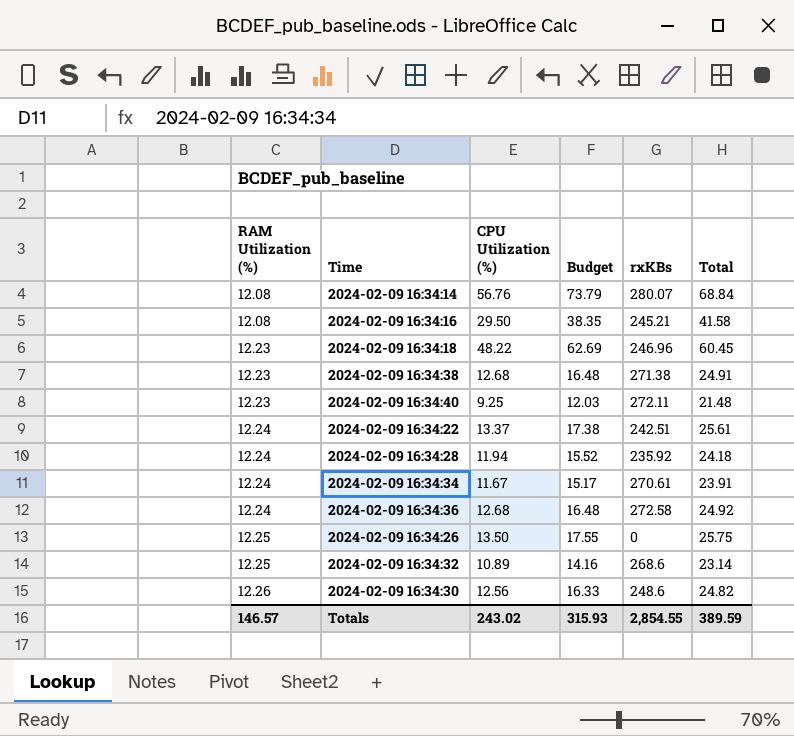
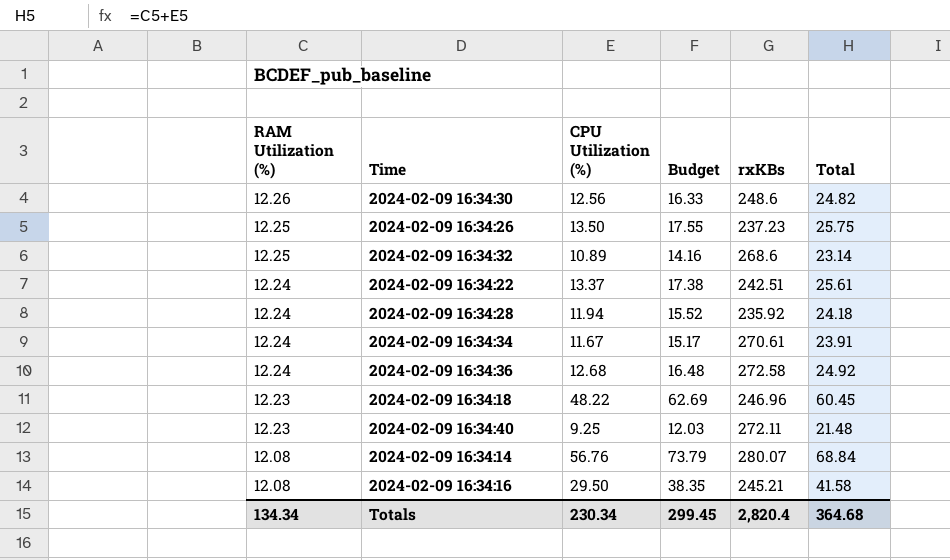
row order: RAM Utilization (%) ascending -> RAM Utilization (%) descending
row 2024-02-09 16:34:38: 12.23 | 12.68 | 16.48 | 271.38 | 24.91 -> none
2024-02-09 16:34:26 | rxKBs: 0 -> 237.23
Totals | RAM Utilization (%): 146.57 -> 134.34
Totals | CPU Utilization (%): 243.02 -> 230.34
Totals | Budget: 315.93 -> 299.45
Totals | rxKBs: 2,854.55 -> 2,820.4
Totals | Total: 389.59 -> 364.68

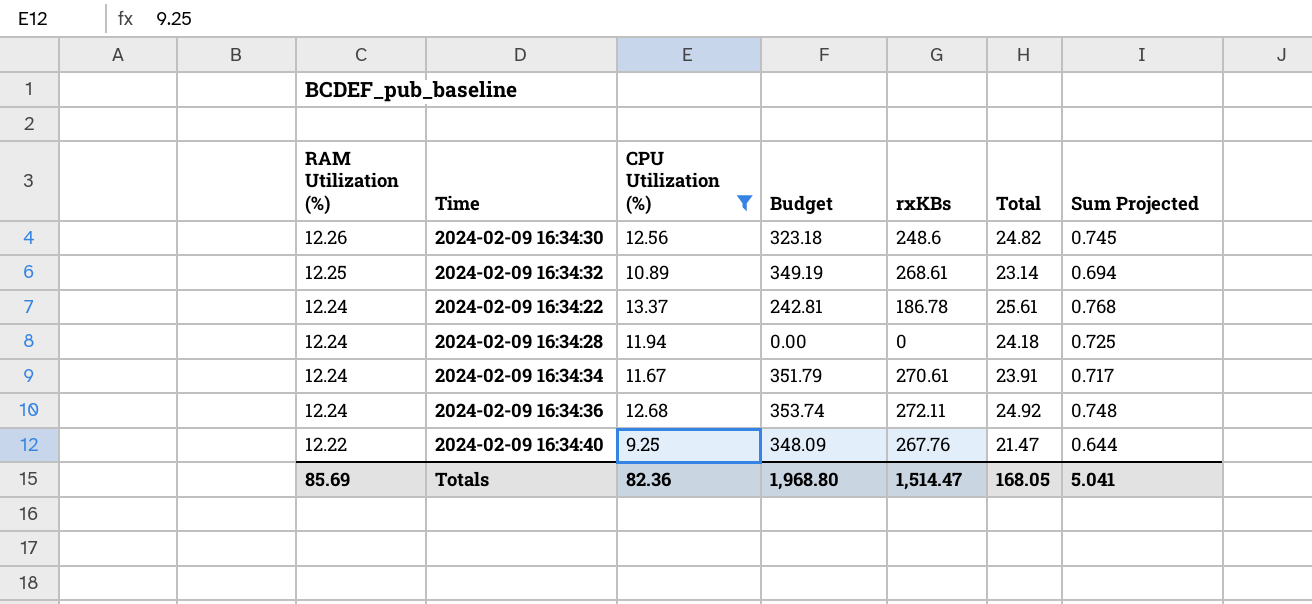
filter: none -> CPU Utilization (%) <= 13.37
column Budget | formula: [CPU Utilization (%)] * 1.3 -> [rxKBs] * 1.3
column Sum Projected | formula: none -> [Total] * 0.03
2024-02-09 16:34:32 | rxKBs: 268.6 -> 268.61
2024-02-09 16:34:22 | rxKBs: 242.51 -> 186.78
2024-02-09 16:34:28 | rxKBs: 235.92 -> 0
2024-02-09 16:34:36 | rxKBs: 272.58 -> 272.11
2024-02-09 16:34:40 | RAM Utilization (%): 12.23 -> 12.22
2024-02-09 16:34:40 | rxKBs: 272.11 -> 267.76
2024-02-09 16:34:40 | Total: 21.48 -> 21.47
Totals | RAM Utilization (%): 134.34 -> 85.69
Totals | CPU Utilization (%): 230.34 -> 82.36
Totals | Budget: 299.45 -> 1,968.80
Totals | rxKBs: 2,820.4 -> 1,514.47
Totals | Total: 364.68 -> 168.05

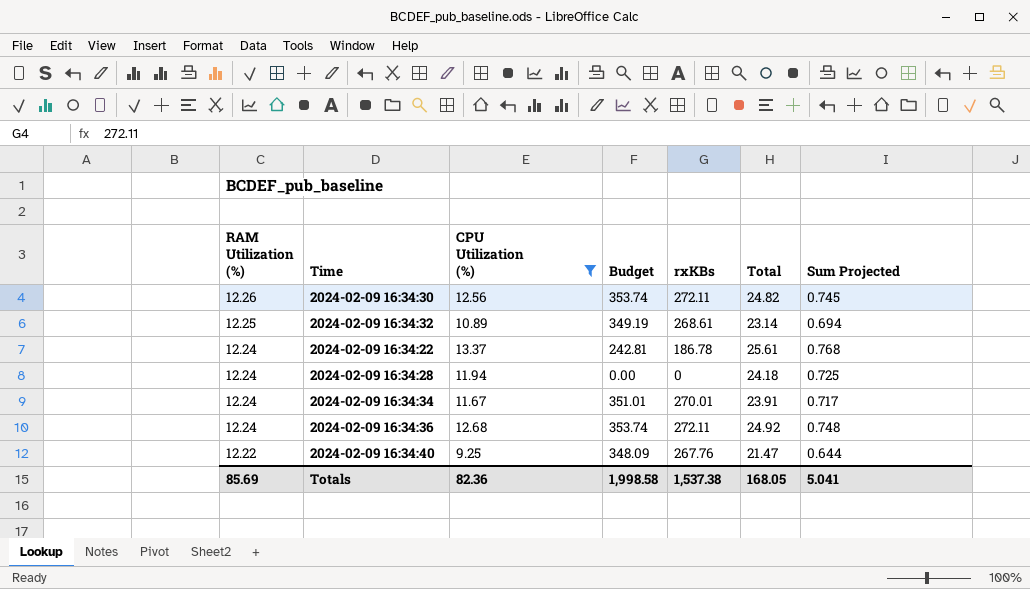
2024-02-09 16:34:30 | Budget: 323.18 -> 353.74
2024-02-09 16:34:30 | rxKBs: 248.6 -> 272.11
2024-02-09 16:34:34 | Budget: 351.79 -> 351.01
2024-02-09 16:34:34 | rxKBs: 270.61 -> 270.01
Totals | Budget: 1,968.80 -> 1,998.58
Totals | rxKBs: 1,514.47 -> 1,537.38

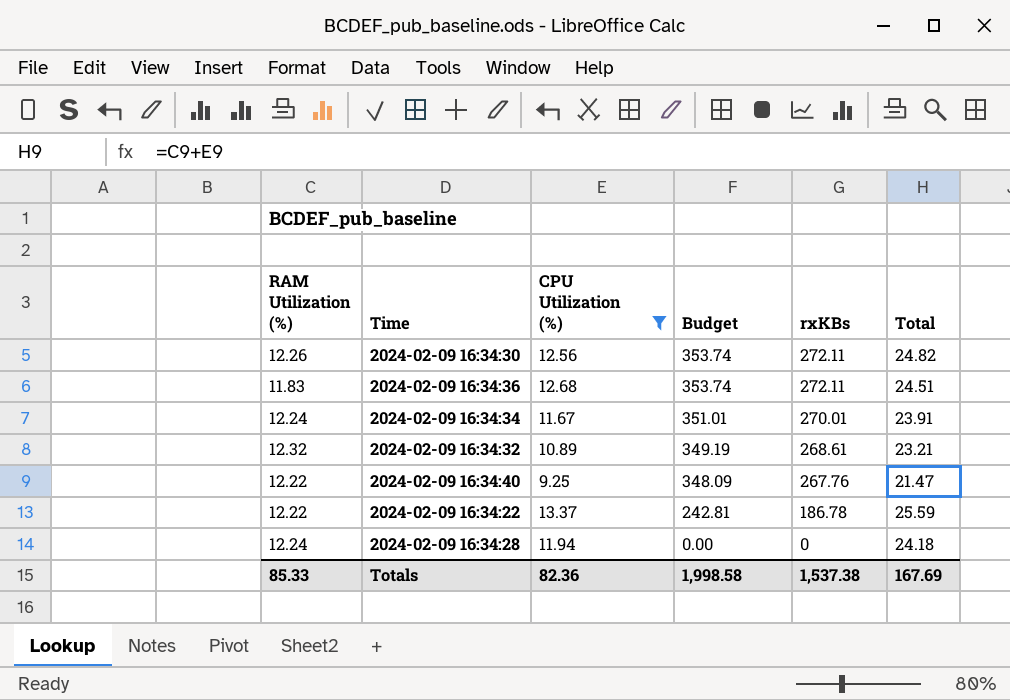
row order: RAM Utilization (%) descending -> Budget descending
column Sum Projected | formula: [Total] * 0.03 -> none
2024-02-09 16:34:36 | RAM Utilization (%): 12.24 -> 11.83
2024-02-09 16:34:36 | Total: 24.92 -> 24.51
2024-02-09 16:34:32 | RAM Utilization (%): 12.25 -> 12.32
2024-02-09 16:34:32 | Total: 23.14 -> 23.21
2024-02-09 16:34:22 | RAM Utilization (%): 12.24 -> 12.22
2024-02-09 16:34:22 | Total: 25.61 -> 25.59
Totals | RAM Utilization (%): 85.69 -> 85.33
Totals | Total: 168.05 -> 167.69

